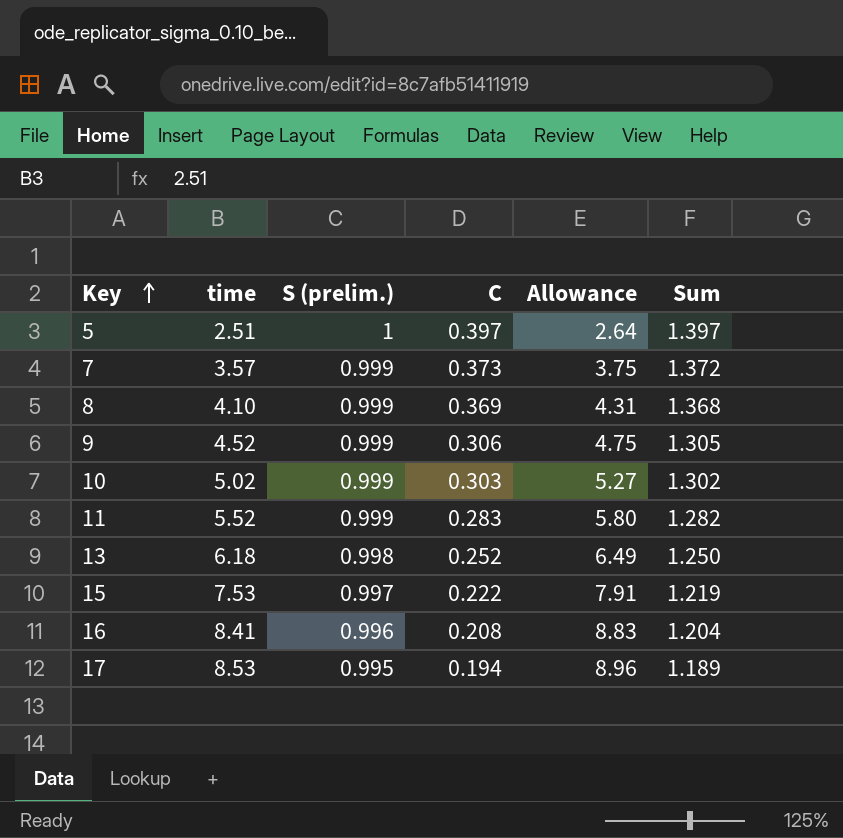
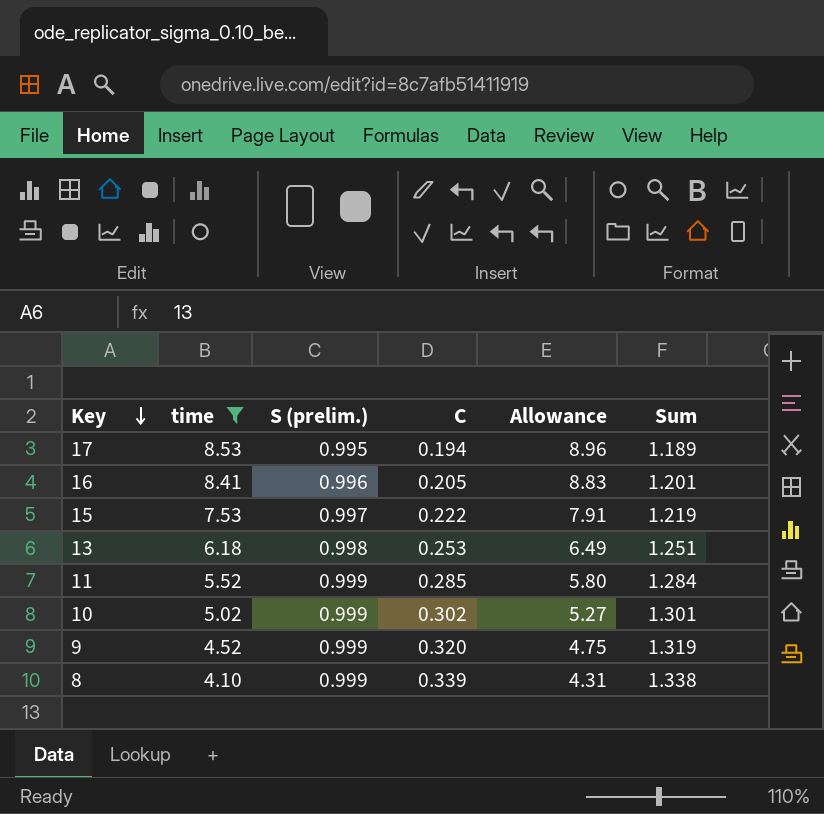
filter: none -> time >= 4.10
row order: Key ascending -> Key descending
16 | C: 0.208 -> 0.205
16 | Sum: 1.204 -> 1.201
13 | C: 0.252 -> 0.253
13 | Sum: 1.250 -> 1.251
11 | C: 0.283 -> 0.285
11 | Sum: 1.282 -> 1.284
10 | C: 0.303 -> 0.302
10 | Sum: 1.302 -> 1.301
9 | C: 0.306 -> 0.320
9 | Sum: 1.305 -> 1.319
8 | C: 0.369 -> 0.339
8 | Sum: 1.368 -> 1.338

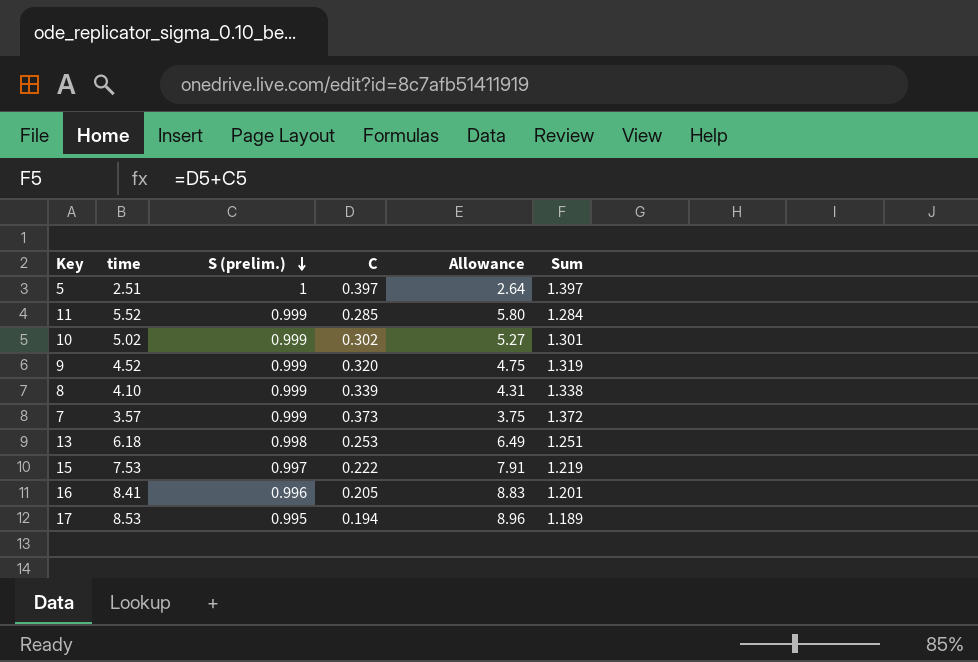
filter: time >= 4.10 -> none
row order: Key descending -> S (prelim.) descending

